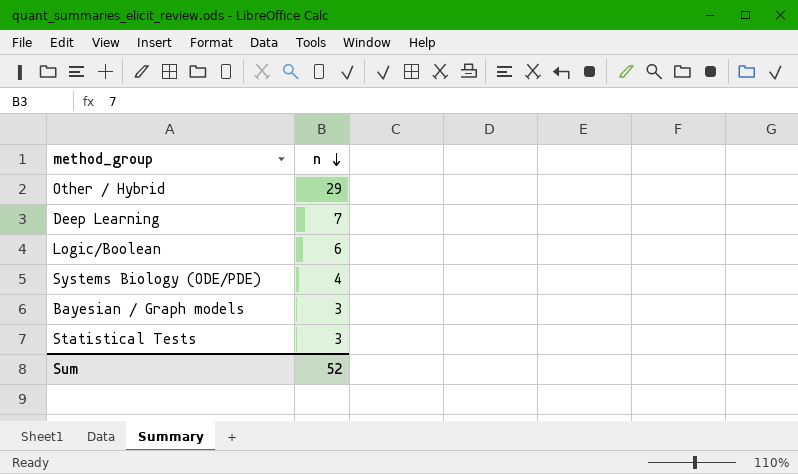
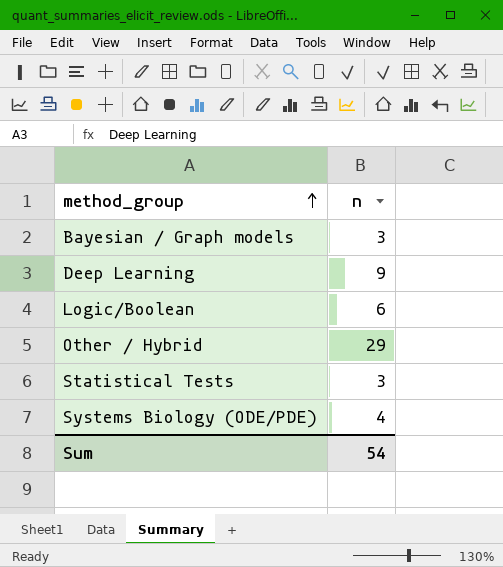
row order: n descending -> method_group ascending
Deep Learning | n: 7 -> 9
Sum | n: 52 -> 54

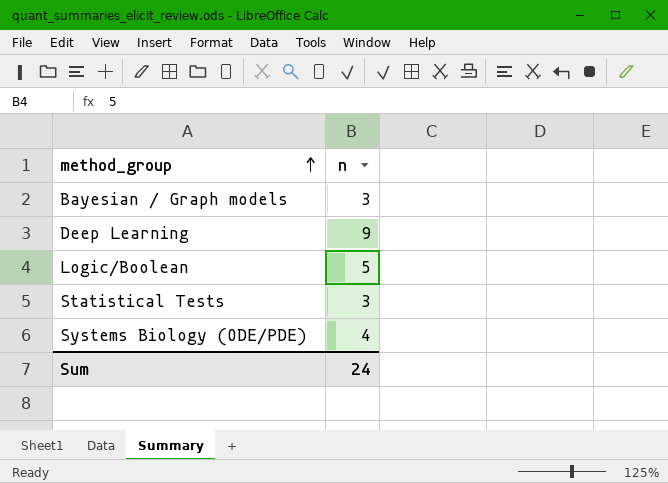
row Other / Hybrid: 29 -> none
Logic/Boolean | n: 6 -> 5
Sum | n: 54 -> 24

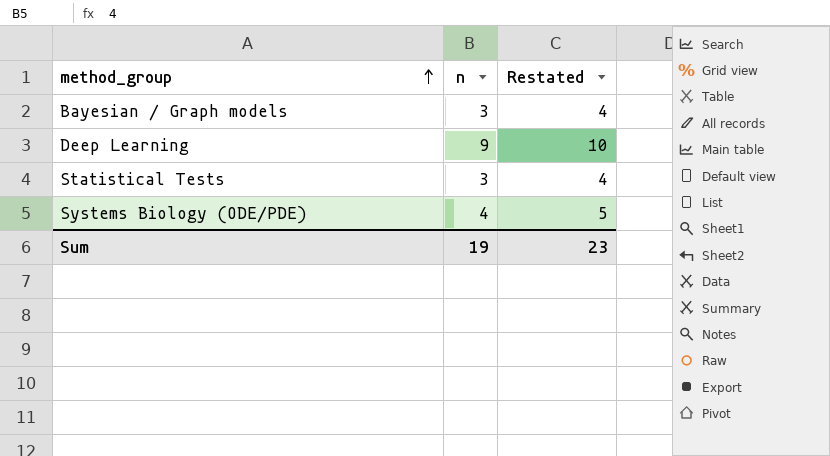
column Restated | formula: none -> [n] + 1
row Logic/Boolean: 5 -> none
Sum | n: 24 -> 19

